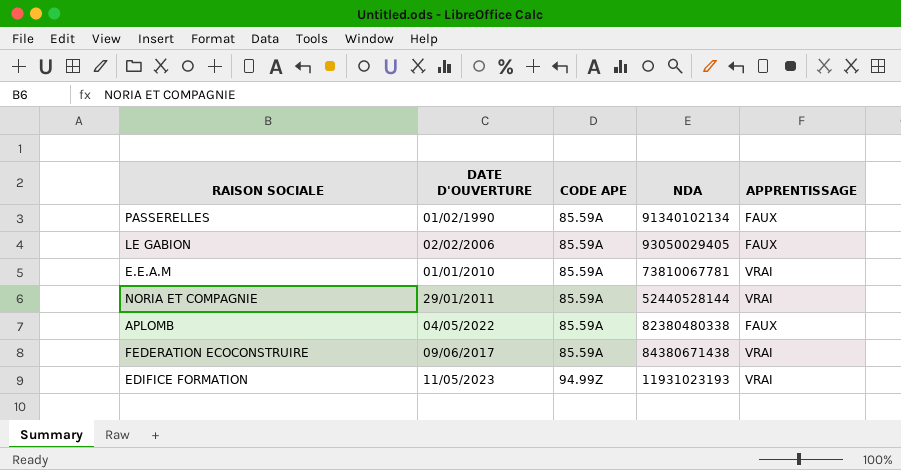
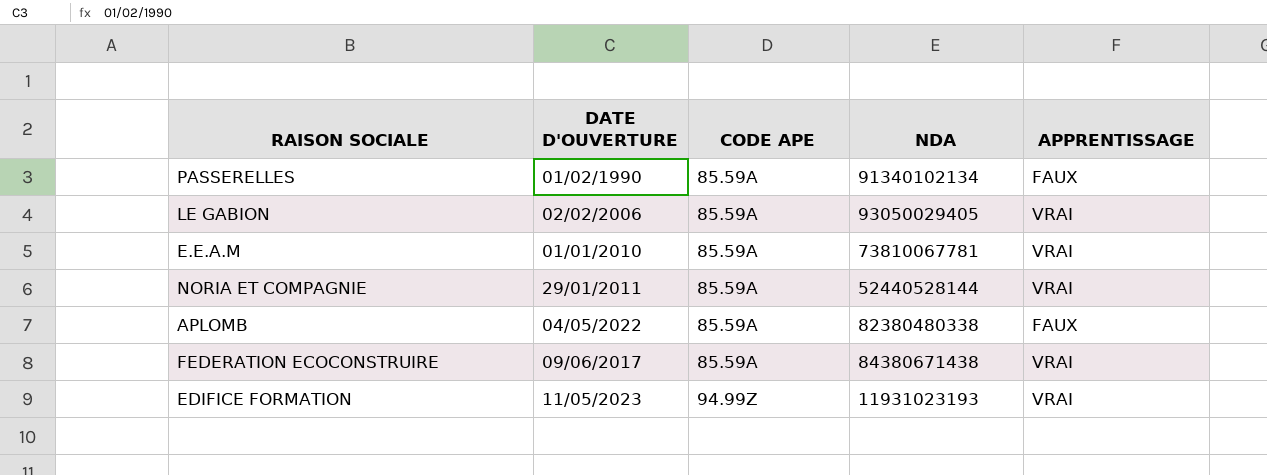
LE GABION | APPRENTISSAGE: FAUX -> VRAI

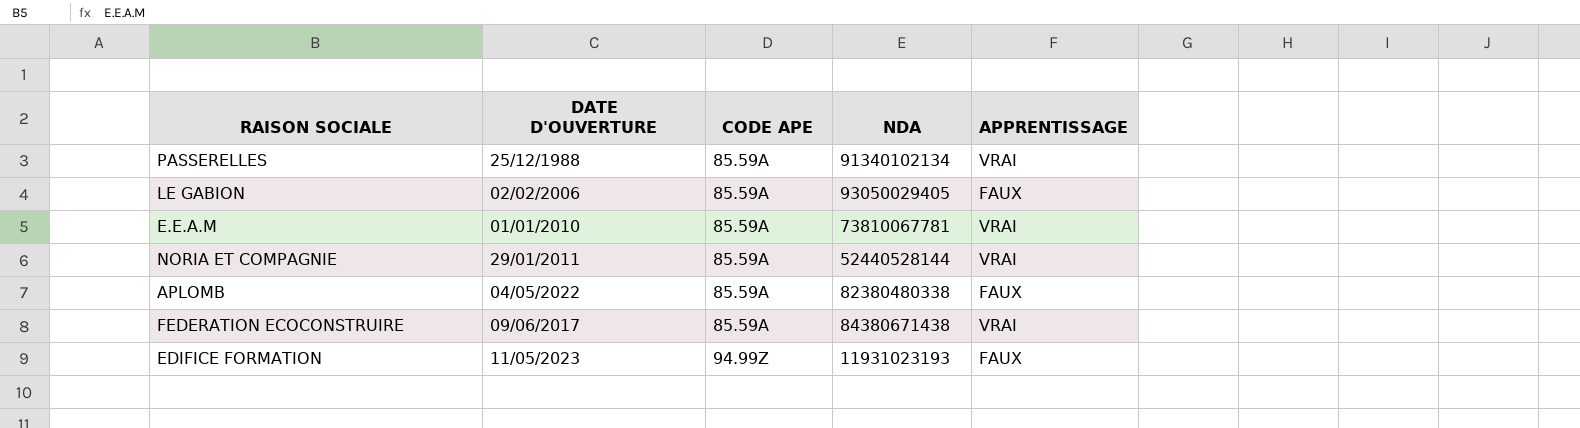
PASSERELLES | DATE D'OUVERTURE: 01/02/1990 -> 25/12/1988
PASSERELLES | APPRENTISSAGE: FAUX -> VRAI
LE GABION | APPRENTISSAGE: VRAI -> FAUX
EDIFICE FORMATION | APPRENTISSAGE: VRAI -> FAUX

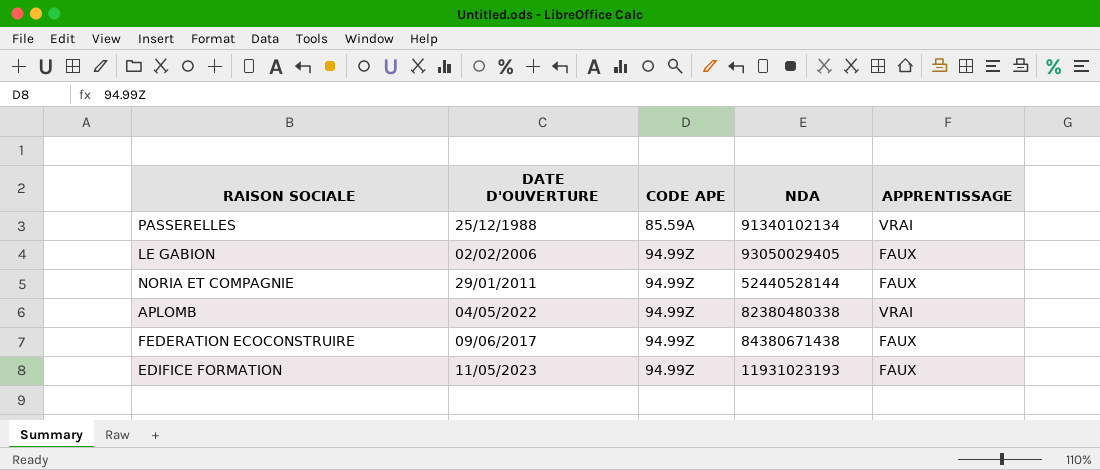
row E.E.A.M: 01/01/2010 | 85.59A | 73810067781 | VRAI -> none
LE GABION | CODE APE: 85.59A -> 94.99Z
NORIA ET COMPAGNIE | CODE APE: 85.59A -> 94.99Z
NORIA ET COMPAGNIE | APPRENTISSAGE: VRAI -> FAUX
APLOMB | CODE APE: 85.59A -> 94.99Z
APLOMB | APPRENTISSAGE: FAUX -> VRAI
FEDERATION ECOCONSTRUIRE | CODE APE: 85.59A -> 94.99Z
FEDERATION ECOCONSTRUIRE | APPRENTISSAGE: VRAI -> FAUX

